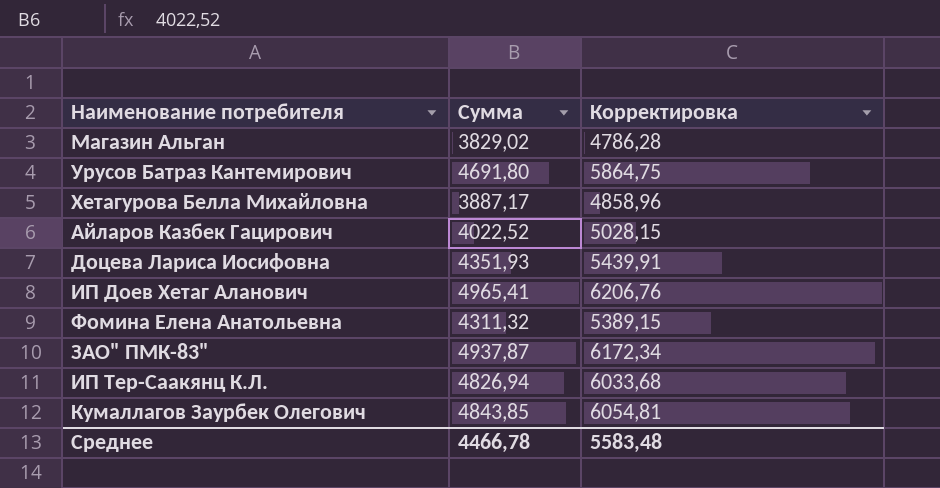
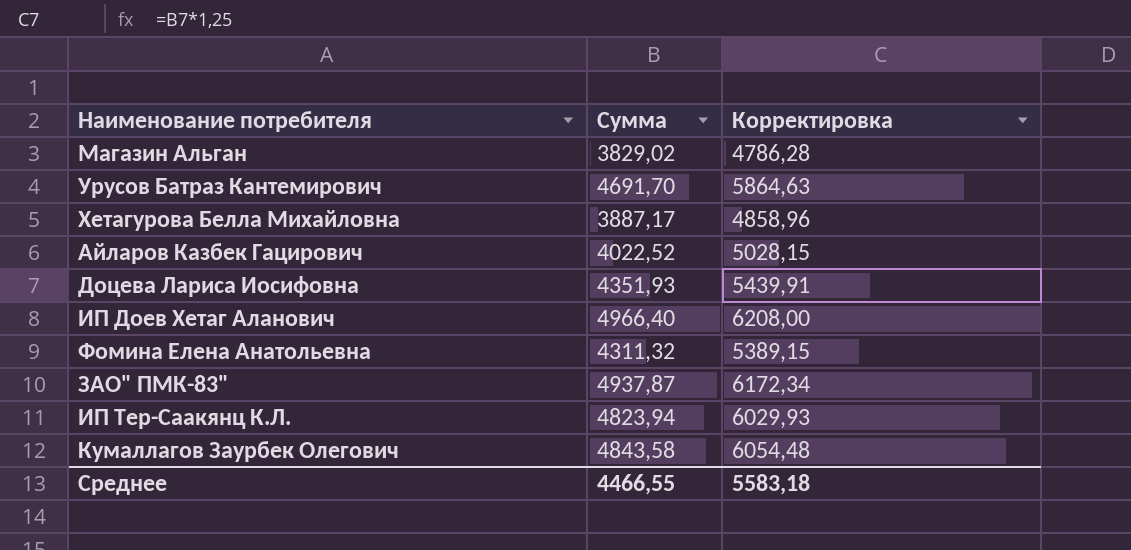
Урусов Батраз Кантемирович | Сумма: 4691,80 -> 4691,70
Урусов Батраз Кантемирович | Корректировка: 5864,75 -> 5864,63
ИП Доев Хетаг Аланович | Сумма: 4965,41 -> 4966,40
ИП Доев Хетаг Аланович | Корректировка: 6206,76 -> 6208,00
ИП Тер-Саакянц К.Л. | Сумма: 4826,94 -> 4823,94
ИП Тер-Саакянц К.Л. | Корректировка: 6033,68 -> 6029,93
Кумаллагов Заурбек Олегович | Сумма: 4843,85 -> 4843,58
Кумаллагов Заурбек Олегович | Корректировка: 6054,81 -> 6054,48
Среднее | Сумма: 4466,78 -> 4466,55
Среднее | Корректировка: 5583,48 -> 5583,18

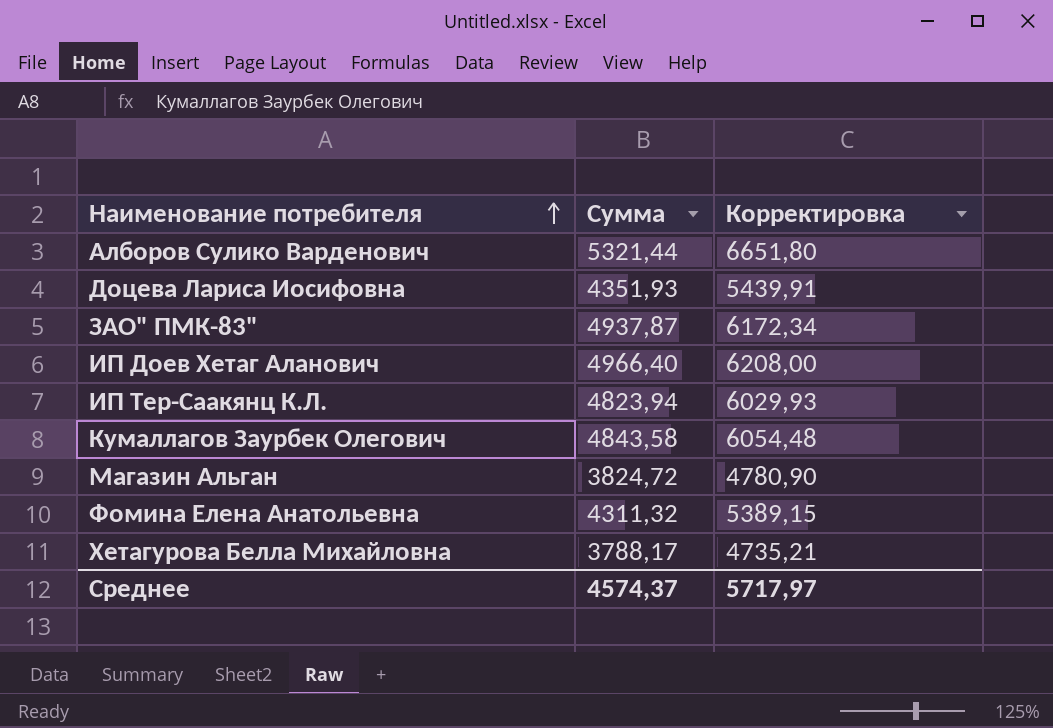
row order: none -> Наименование потребителя ascending
row Урусов Батраз Кантемирович: 4691,70 | 5864,63 -> none
row Айларов Казбек Гацирович: 4022,52 | 5028,15 -> none
row Алборов Сулико Варденович: none -> 5321,44 | 6651,80
Магазин Альган | Сумма: 3829,02 -> 3824,72
Магазин Альган | Корректировка: 4786,28 -> 4780,90
Хетагурова Белла Михайловна | Сумма: 3887,17 -> 3788,17
Хетагурова Белла Михайловна | Корректировка: 4858,96 -> 4735,21
Среднее | Сумма: 4466,55 -> 4574,37
Среднее | Корректировка: 5583,18 -> 5717,97

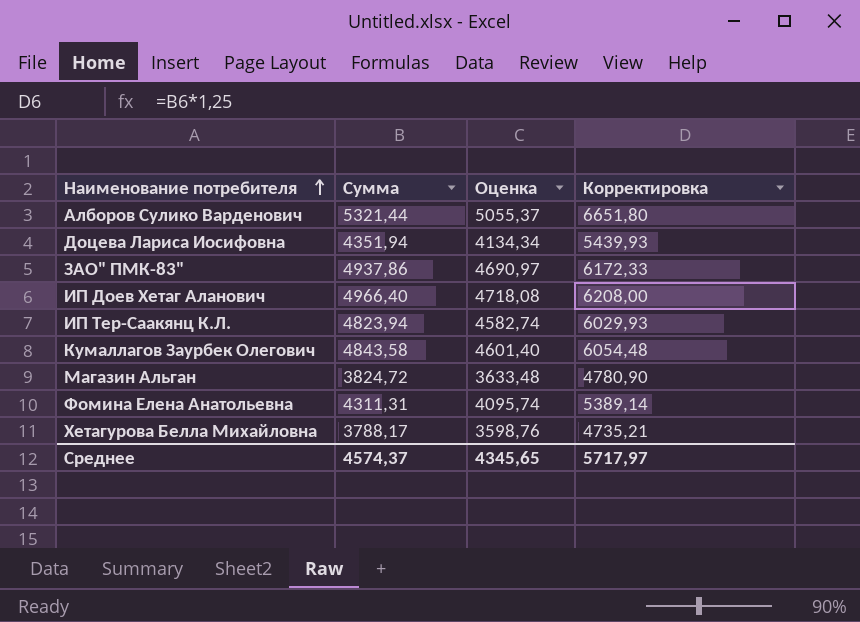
column Оценка | formula: none -> [Сумма] * 0,95
Доцева Лариса Иосифовна | Сумма: 4351,93 -> 4351,94
Доцева Лариса Иосифовна | Корректировка: 5439,91 -> 5439,93
ЗАО" ПМК-83" | Сумма: 4937,87 -> 4937,86
ЗАО" ПМК-83" | Корректировка: 6172,34 -> 6172,33
Фомина Елена Анатольевна | Сумма: 4311,32 -> 4311,31
Фомина Елена Анатольевна | Корректировка: 5389,15 -> 5389,14

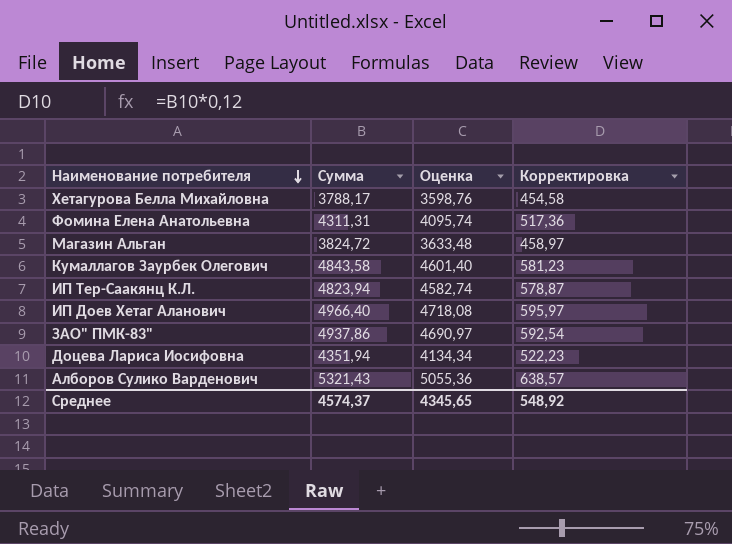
row order: Наименование потребителя ascending -> Наименование потребителя descending
column Корректировка | formula: [Сумма] * 1,25 -> [Сумма] * 0,12
Алборов Сулико Варденович | Сумма: 5321,44 -> 5321,43
Алборов Сулико Варденович | Оценка: 5055,37 -> 5055,36
Среднее | Корректировка: 5717,97 -> 548,92

